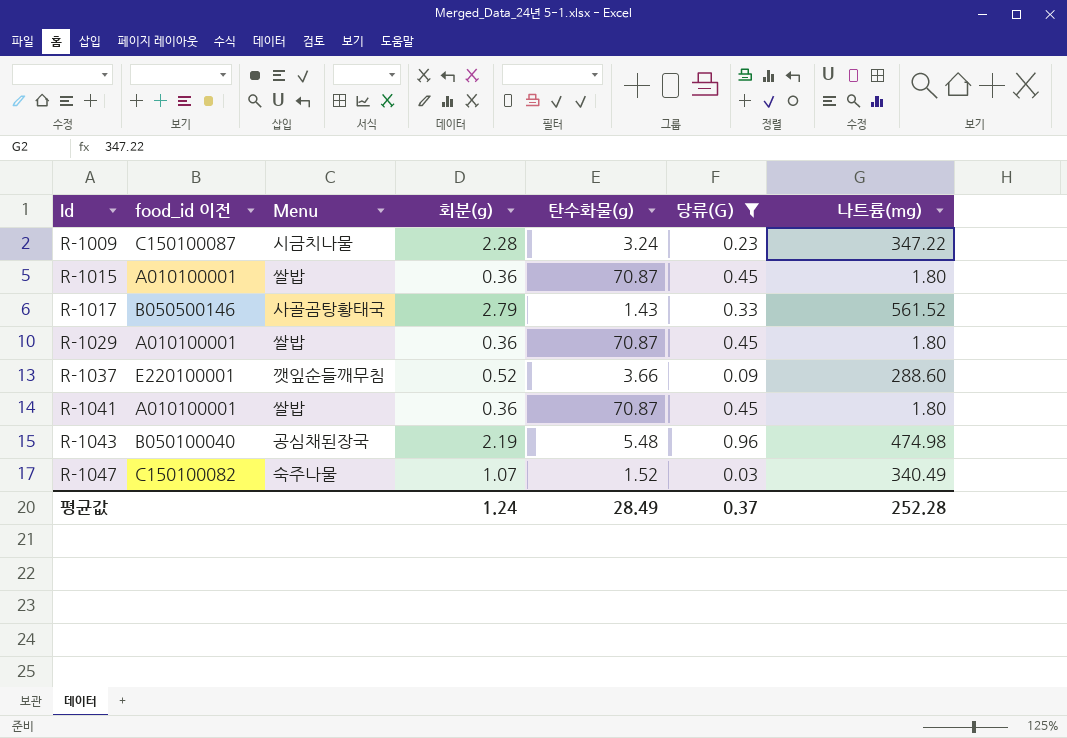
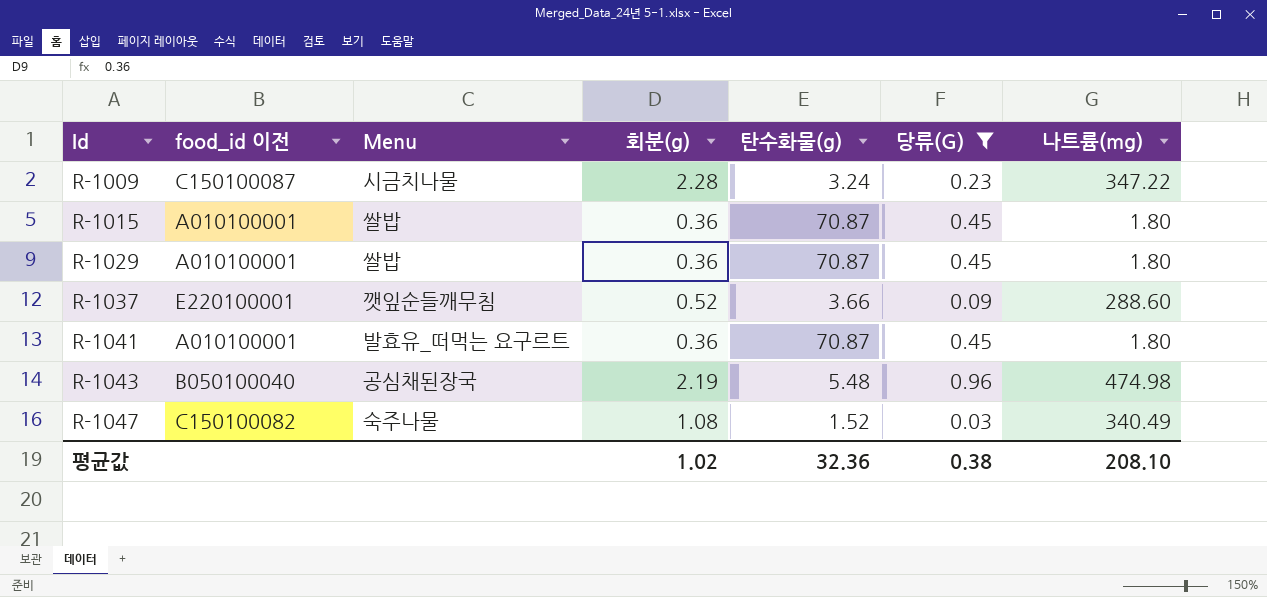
row R-1017: B050500146 | 사골곰탕황태국 | 2.79 | 1.43 | 0.33 | 561.52 -> none
R-1041 | Menu: 쌀밥 -> 발효유_떠먹는 요구르트
R-1047 | 회분(g): 1.07 -> 1.08
평균값 | 회분(g): 1.24 -> 1.02
평균값 | 탄수화물(g): 28.49 -> 32.36
평균값 | 당류(G): 0.37 -> 0.38
평균값 | 나트륨(mg): 252.28 -> 208.10

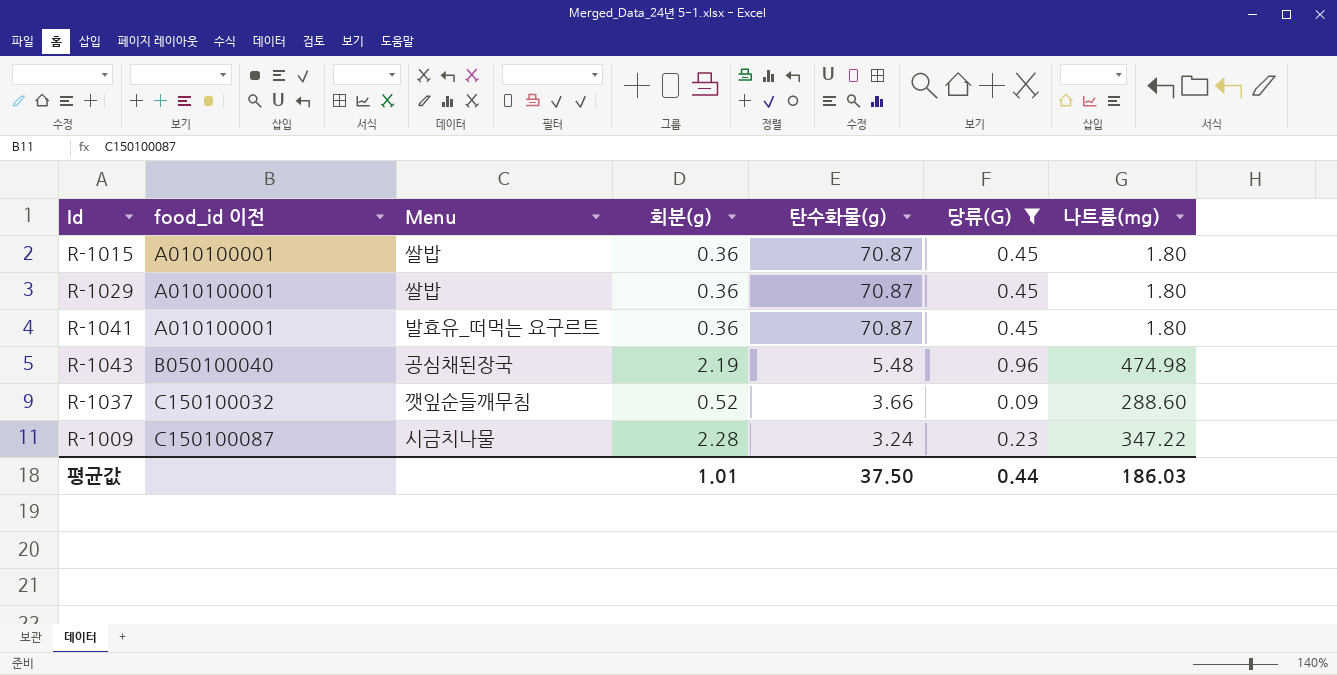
row order: Id ascending -> food_id 이전 ascending
row R-1047: C150100082 | 숙주나물 | 1.08 | 1.52 | 0.03 | 340.49 -> none
R-1037 | food_id 이전: E220100001 -> C150100032
평균값 | 회분(g): 1.02 -> 1.01
평균값 | 탄수화물(g): 32.36 -> 37.50
평균값 | 당류(G): 0.38 -> 0.44
평균값 | 나트륨(mg): 208.10 -> 186.03

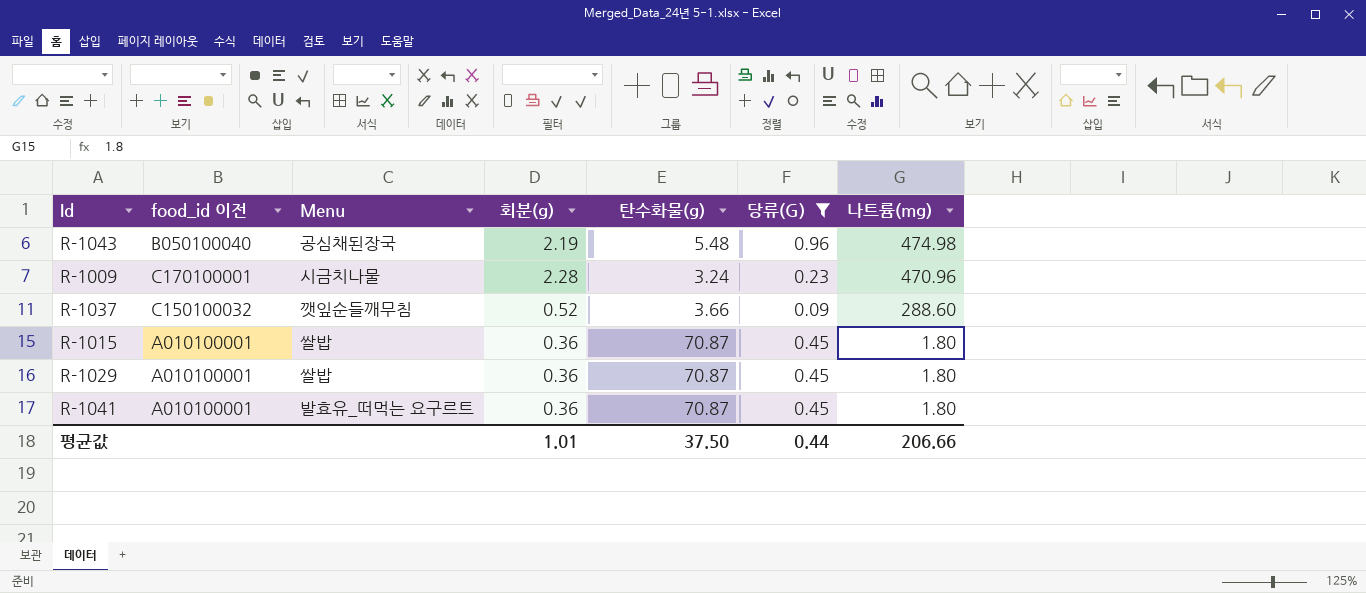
row order: food_id 이전 ascending -> 나트륨(mg) descending
R-1009 | food_id 이전: C150100087 -> C170100001
R-1009 | 나트륨(mg): 347.22 -> 470.96
평균값 | 나트륨(mg): 186.03 -> 206.66

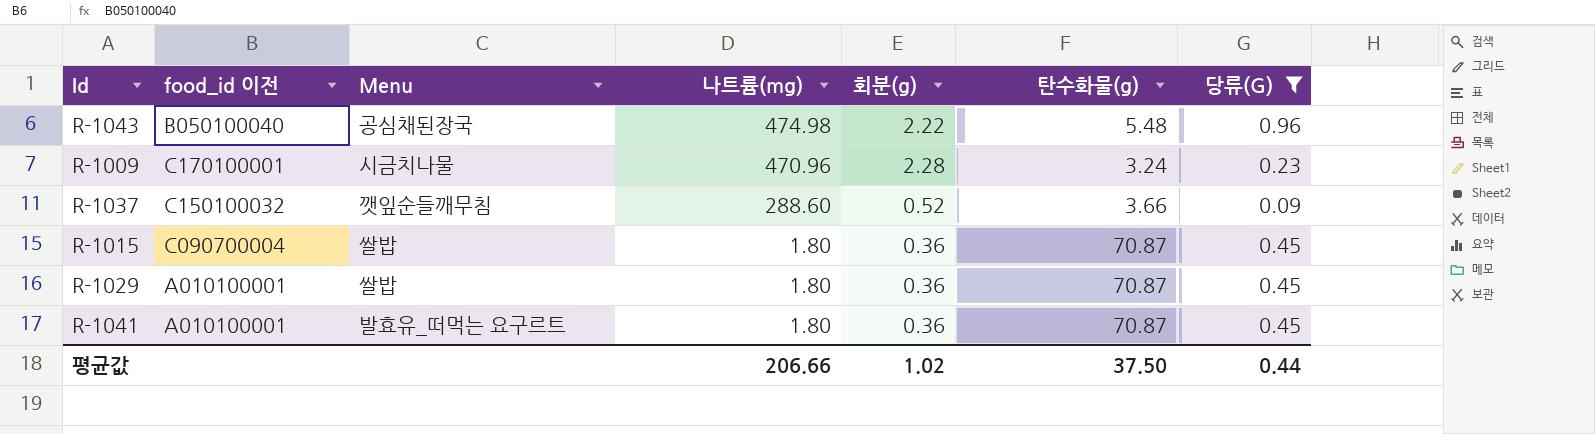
column 나트륨(mg) | position: 7 -> 4
R-1043 | 회분(g): 2.19 -> 2.22
R-1015 | food_id 이전: A010100001 -> C090700004
평균값 | 회분(g): 1.01 -> 1.02

